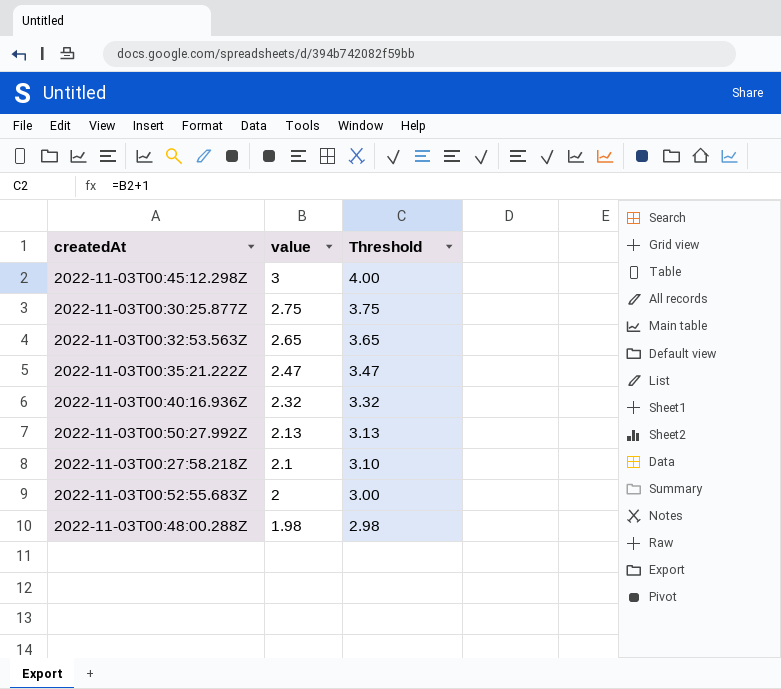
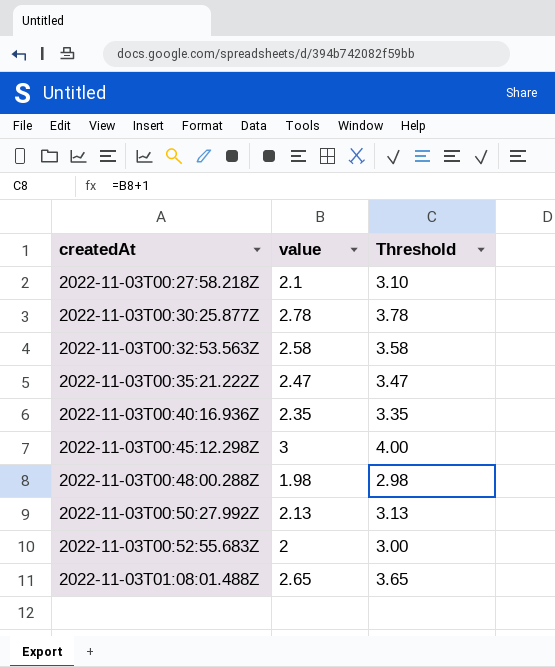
row order: value descending -> createdAt ascending
2022-11-03T00:30:25.877Z | value: 2.75 -> 2.78
2022-11-03T00:30:25.877Z | Threshold: 3.75 -> 3.78
2022-11-03T00:32:53.563Z | value: 2.65 -> 2.58
2022-11-03T00:32:53.563Z | Threshold: 3.65 -> 3.58
2022-11-03T00:40:16.936Z | value: 2.32 -> 2.35
2022-11-03T00:40:16.936Z | Threshold: 3.32 -> 3.35
row 2022-11-03T01:08:01.488Z: none -> 2.65 | 3.65

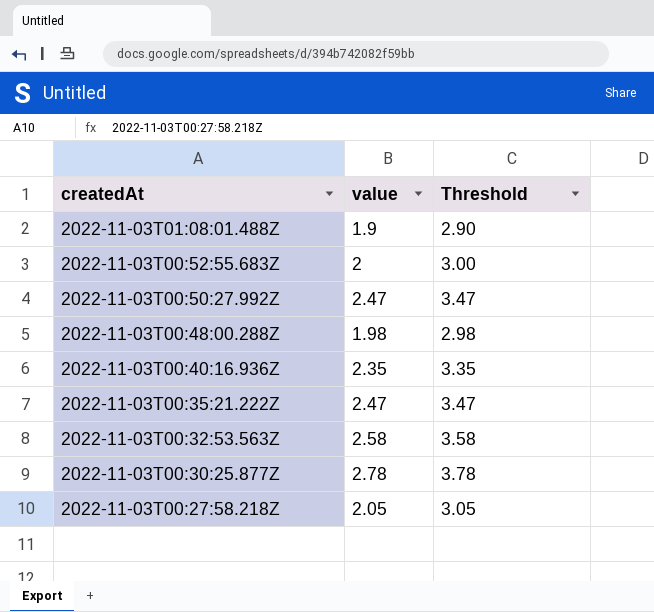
row order: createdAt ascending -> createdAt descending
row 2022-11-03T00:45:12.298Z: 3 | 4.00 -> none
2022-11-03T01:08:01.488Z | value: 2.65 -> 1.9
2022-11-03T01:08:01.488Z | Threshold: 3.65 -> 2.90
2022-11-03T00:50:27.992Z | value: 2.13 -> 2.47
2022-11-03T00:50:27.992Z | Threshold: 3.13 -> 3.47
2022-11-03T00:27:58.218Z | value: 2.1 -> 2.05
2022-11-03T00:27:58.218Z | Threshold: 3.10 -> 3.05

